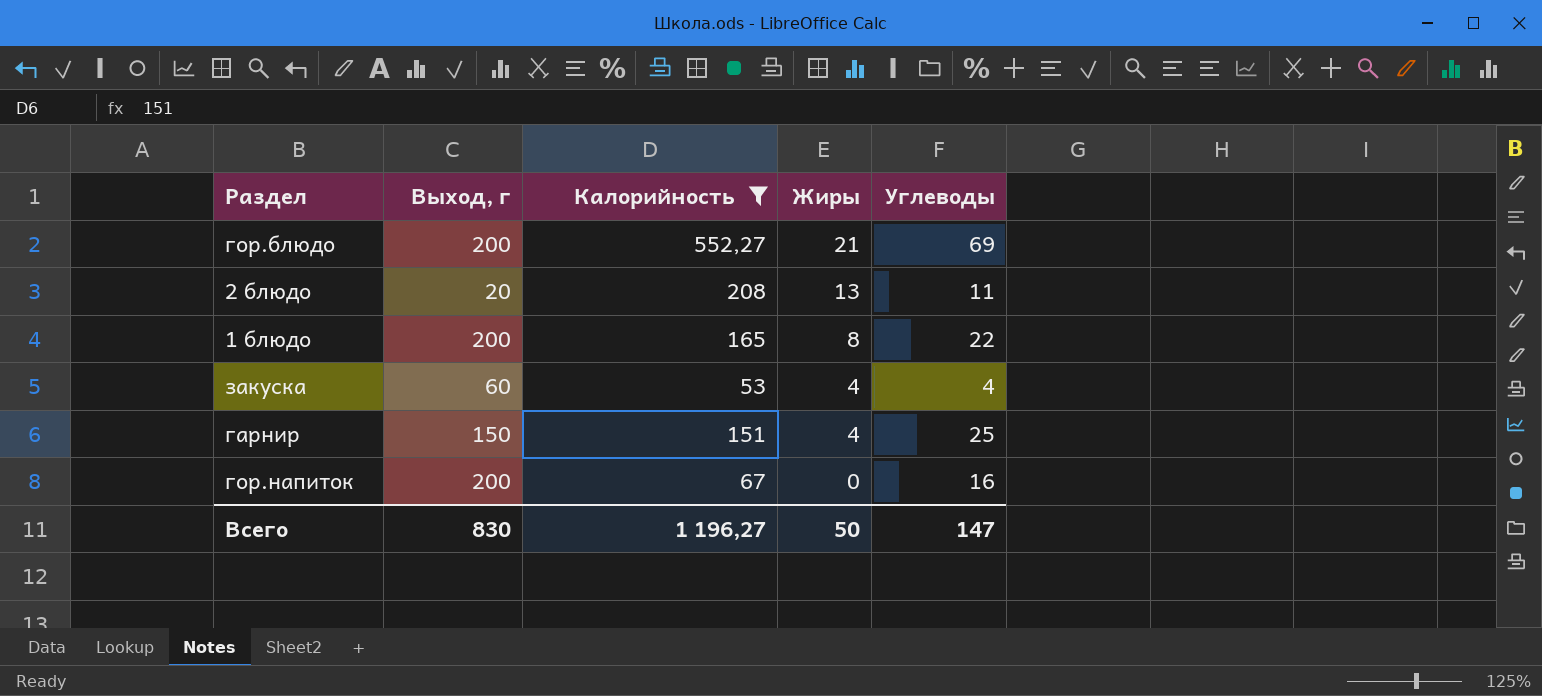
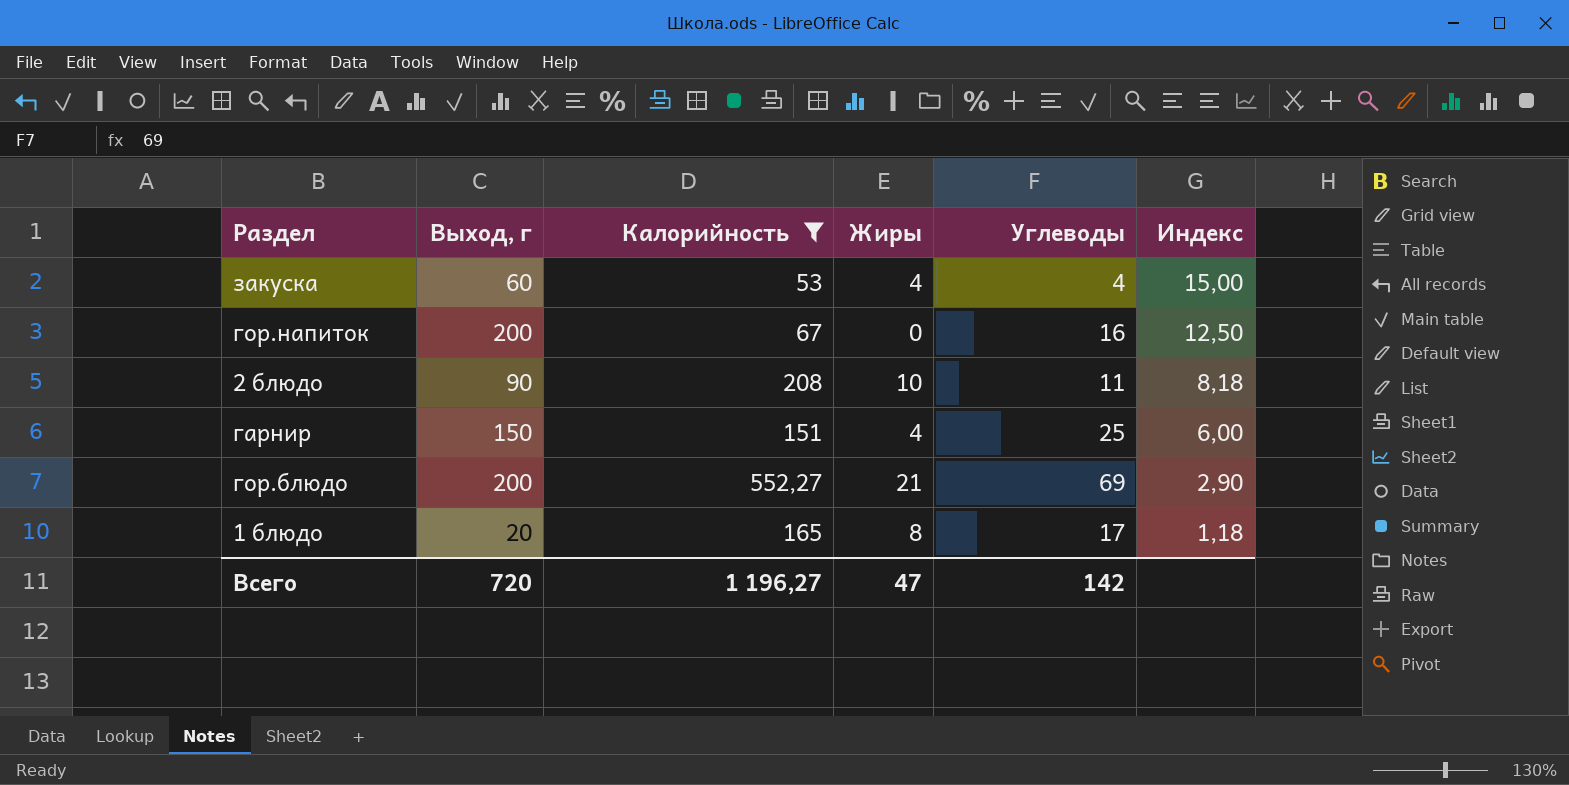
row order: Жиры descending -> Индекс descending
column Индекс | formula: none -> [Выход, г] / [Углеводы]
2 блюдо | Выход, г: 20 -> 90
2 блюдо | Жиры: 13 -> 10
1 блюдо | Выход, г: 200 -> 20
1 блюдо | Углеводы: 22 -> 17
Всего | Выход, г: 830 -> 720
Всего | Жиры: 50 -> 47
Всего | Углеводы: 147 -> 142

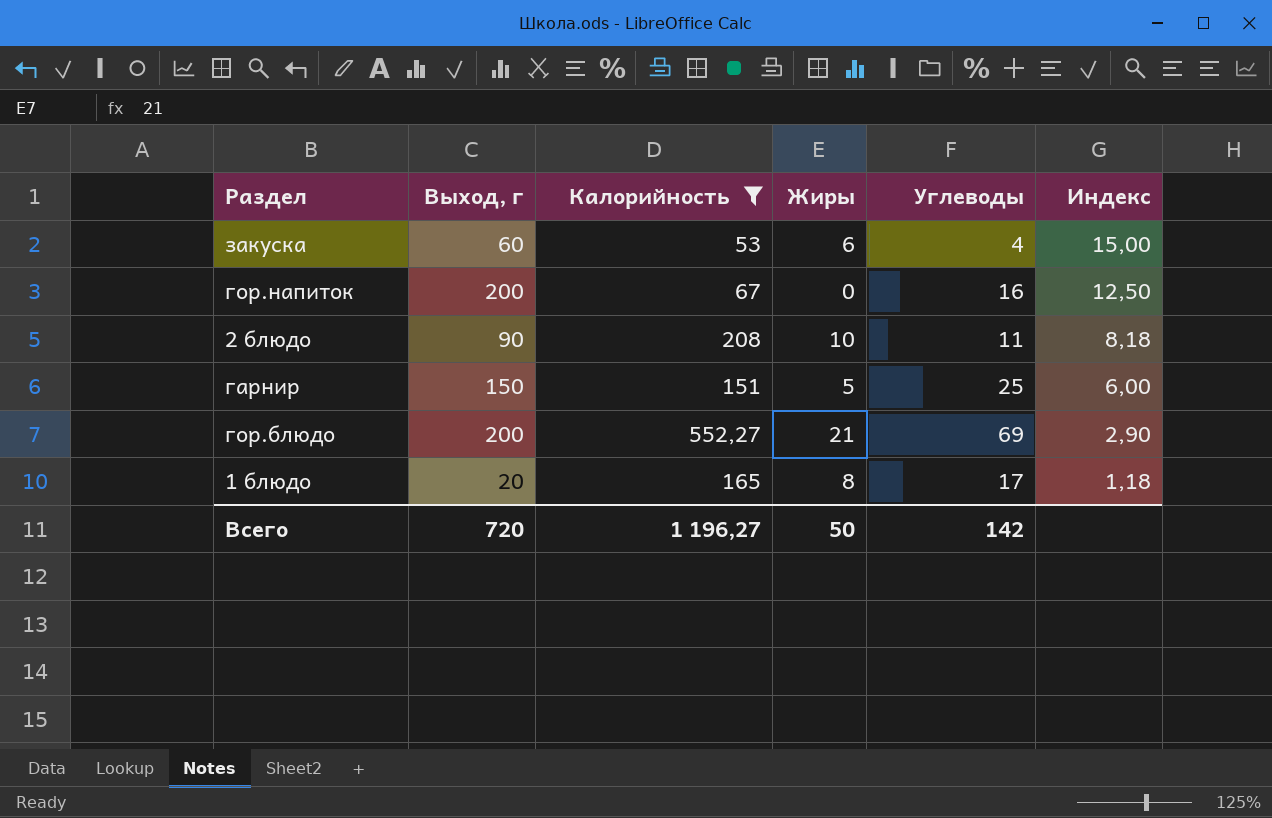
закуска | Жиры: 4 -> 6
гарнир | Жиры: 4 -> 5
Всего | Жиры: 47 -> 50

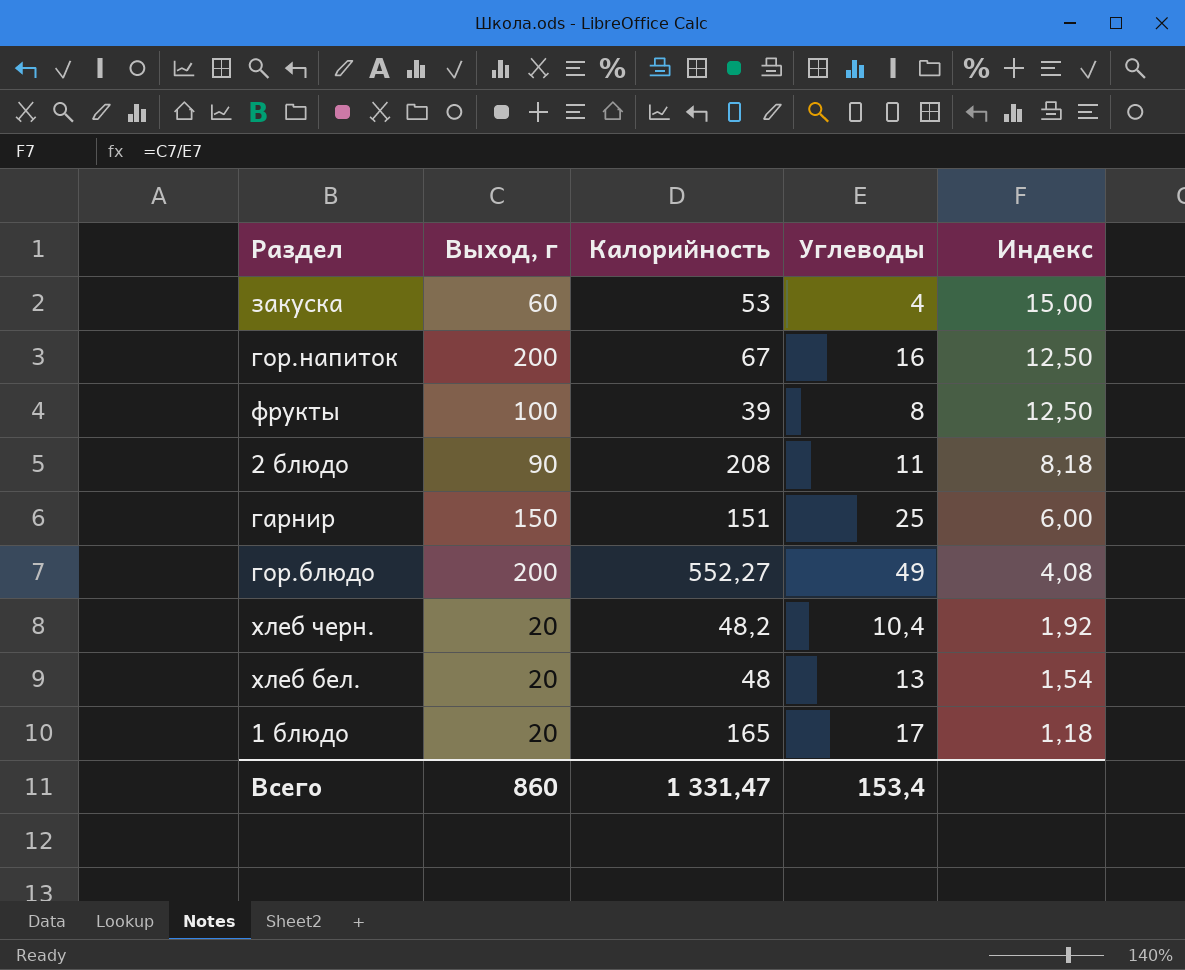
filter: Калорийность >= 53 -> none
column Жиры | position: 4 -> none
гор.блюдо | Углеводы: 69 -> 49
гор.блюдо | Индекс: 2,90 -> 4,08
Всего | Выход, г: 720 -> 860
Всего | Калорийность: 1 196,27 -> 1 331,47
Всего | Углеводы: 142 -> 153,4

